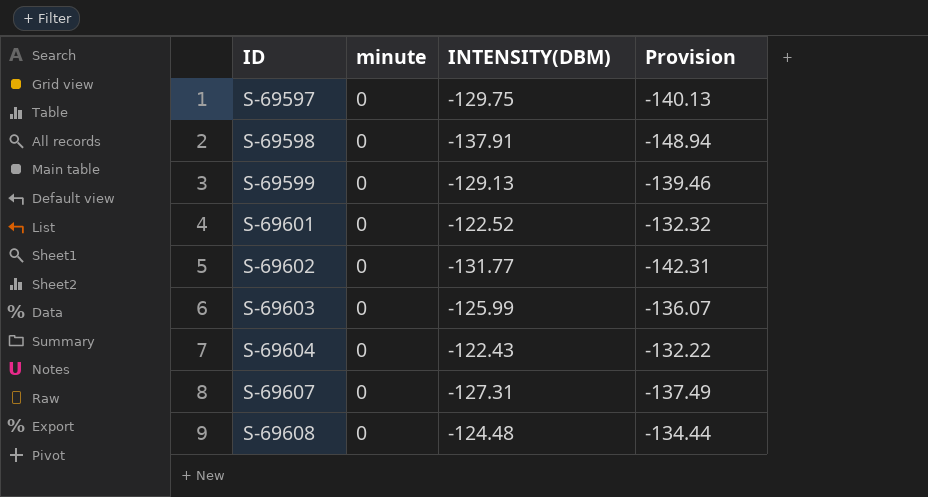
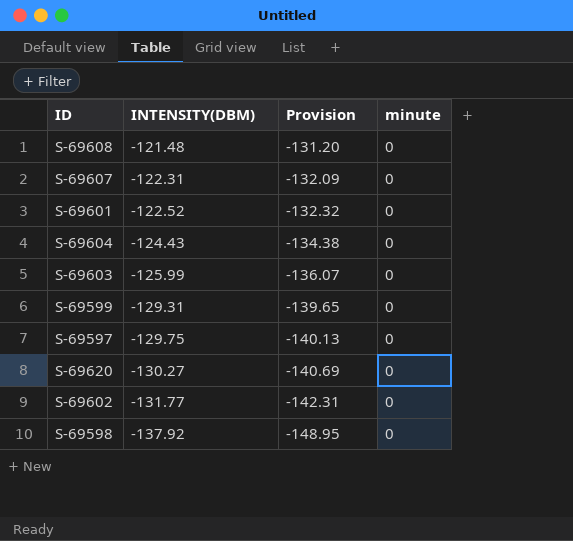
row order: ID ascending -> INTENSITY(DBM) descending
column minute | position: 2 -> 4
S-69608 | INTENSITY(DBM): -124.48 -> -121.48
S-69608 | Provision: -134.44 -> -131.20
S-69607 | INTENSITY(DBM): -127.31 -> -122.31
S-69607 | Provision: -137.49 -> -132.09
S-69604 | INTENSITY(DBM): -122.43 -> -124.43
S-69604 | Provision: -132.22 -> -134.38
S-69599 | INTENSITY(DBM): -129.13 -> -129.31
S-69599 | Provision: -139.46 -> -139.65
row S-69620: none -> -130.27 | -140.69 | 0
S-69598 | INTENSITY(DBM): -137.91 -> -137.92
S-69598 | Provision: -148.94 -> -148.95

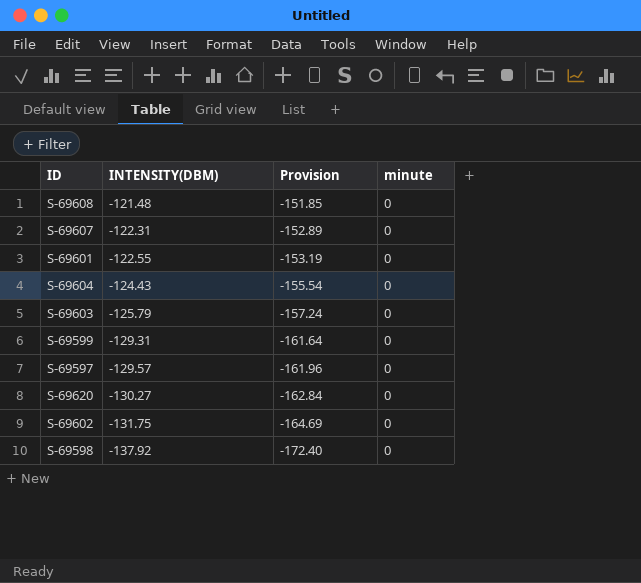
column Provision | formula: [INTENSITY(DBM)] * 1.08 -> [INTENSITY(DBM)] * 1.25
S-69601 | INTENSITY(DBM): -122.52 -> -122.55
S-69603 | INTENSITY(DBM): -125.99 -> -125.79
S-69597 | INTENSITY(DBM): -129.75 -> -129.57
S-69602 | INTENSITY(DBM): -131.77 -> -131.75

